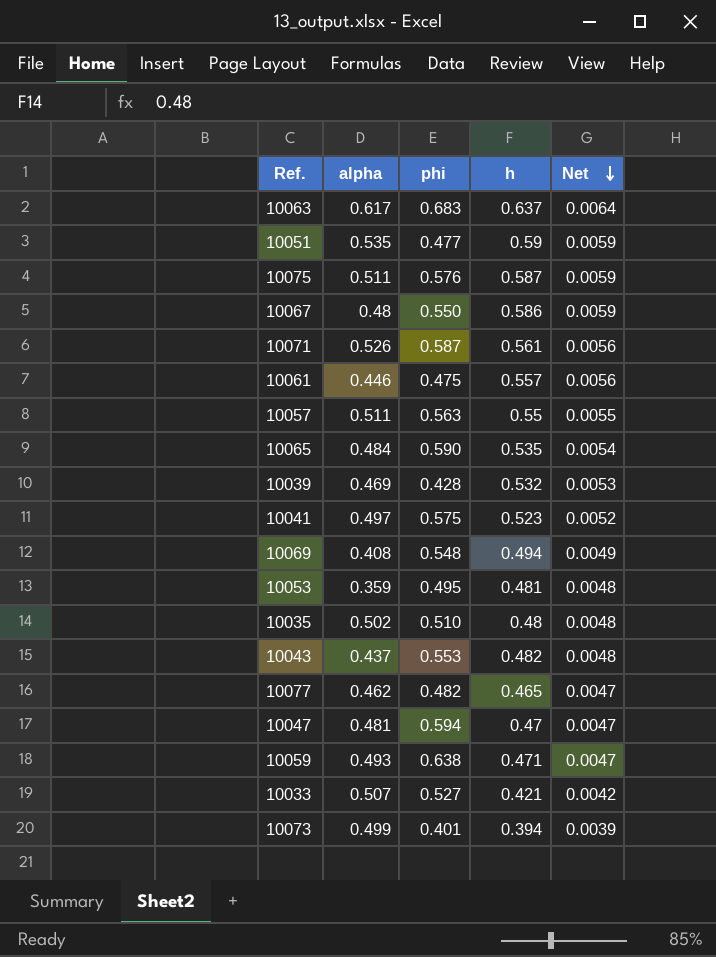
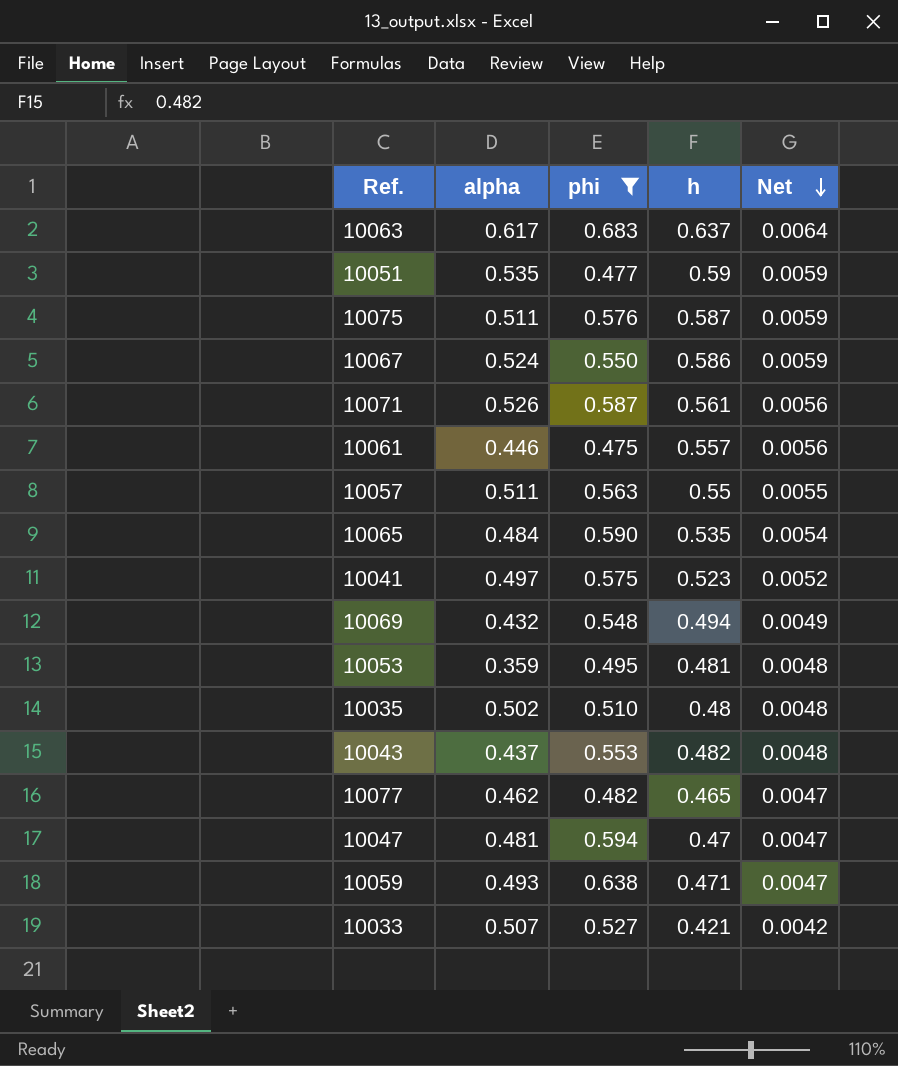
filter: none -> phi >= 0.475
10067 | alpha: 0.48 -> 0.524
10069 | alpha: 0.408 -> 0.432

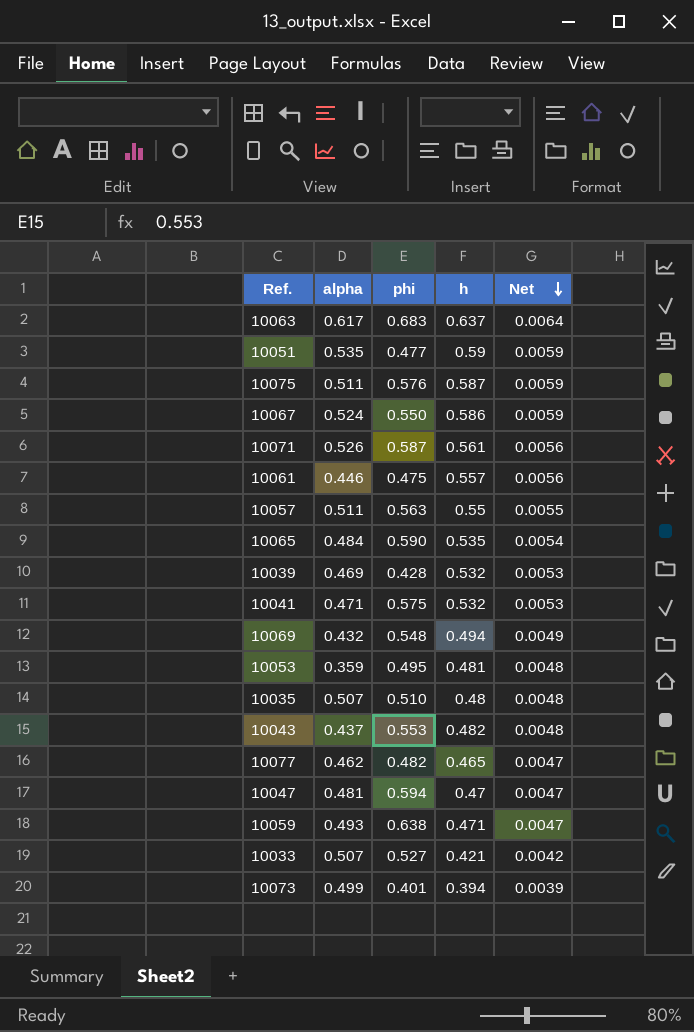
filter: phi >= 0.475 -> none
10041 | alpha: 0.497 -> 0.471
10041 | h: 0.523 -> 0.532
10041 | Net: 0.0052 -> 0.0053
10035 | alpha: 0.502 -> 0.507

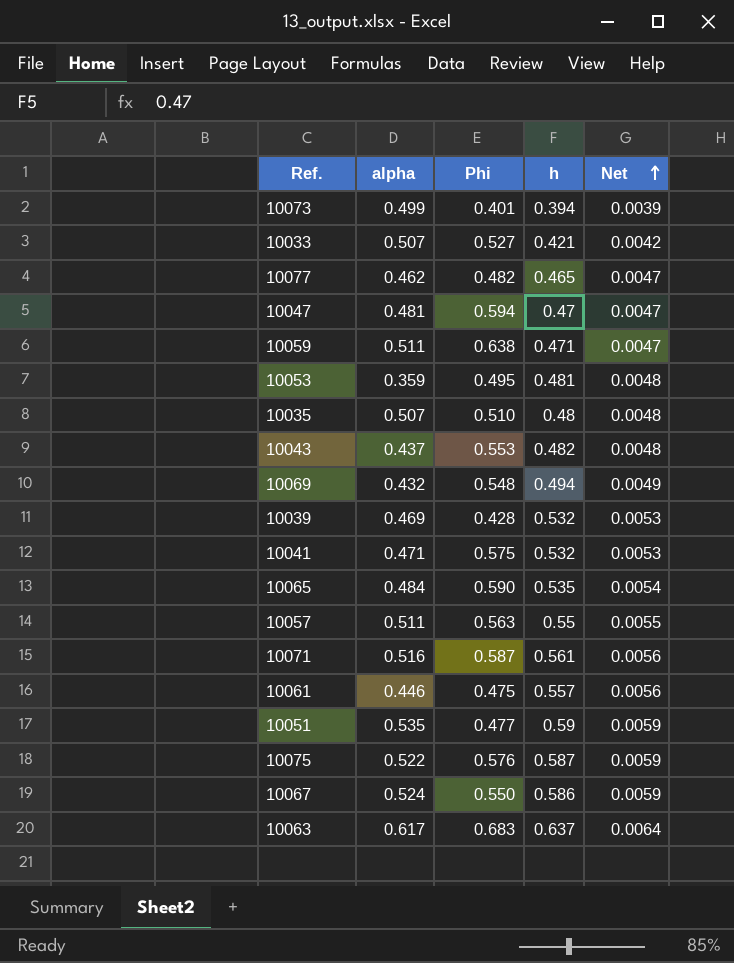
row order: Net descending -> Net ascending
column name: phi -> Phi
10059 | alpha: 0.493 -> 0.511
10071 | alpha: 0.526 -> 0.516
10075 | alpha: 0.511 -> 0.522

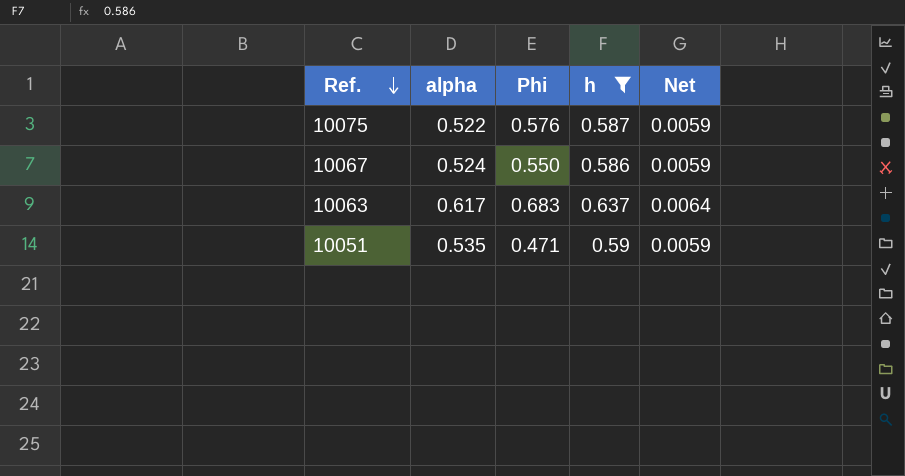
filter: none -> h >= 0.586
row order: Net ascending -> Ref. descending
10051 | Phi: 0.477 -> 0.471

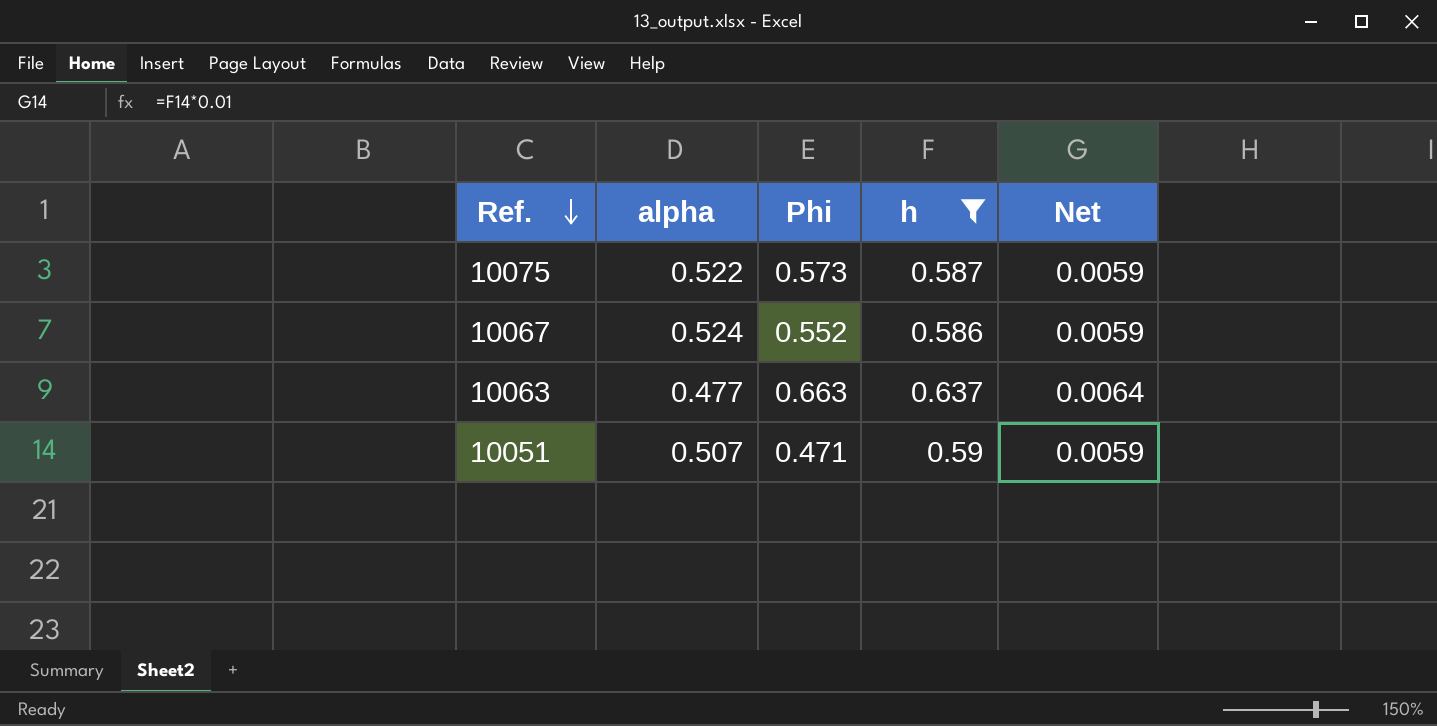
10075 | Phi: 0.576 -> 0.573
10067 | Phi: 0.550 -> 0.552
10063 | alpha: 0.617 -> 0.477
10063 | Phi: 0.683 -> 0.663
10051 | alpha: 0.535 -> 0.507

